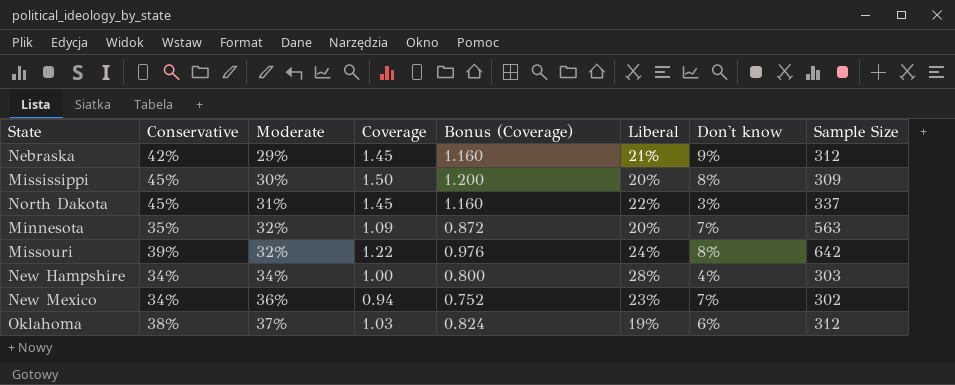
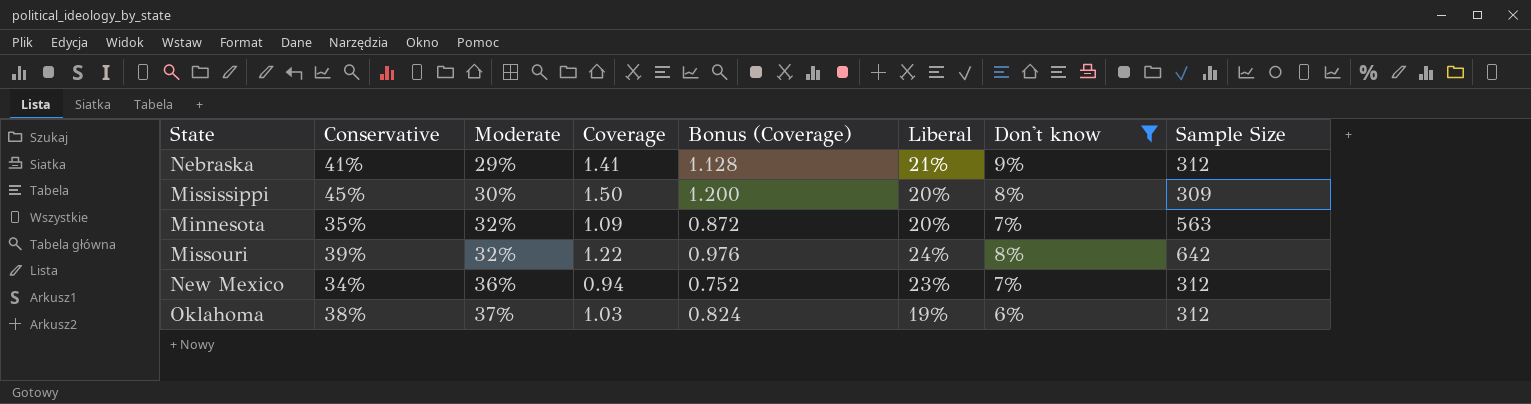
filter: none -> Don't know >= 6%
Nebraska | Conservative: 42% -> 41%
Nebraska | Coverage: 1.45 -> 1.41
Nebraska | Bonus (Coverage): 1.160 -> 1.128
New Mexico | Sample Size: 302 -> 312

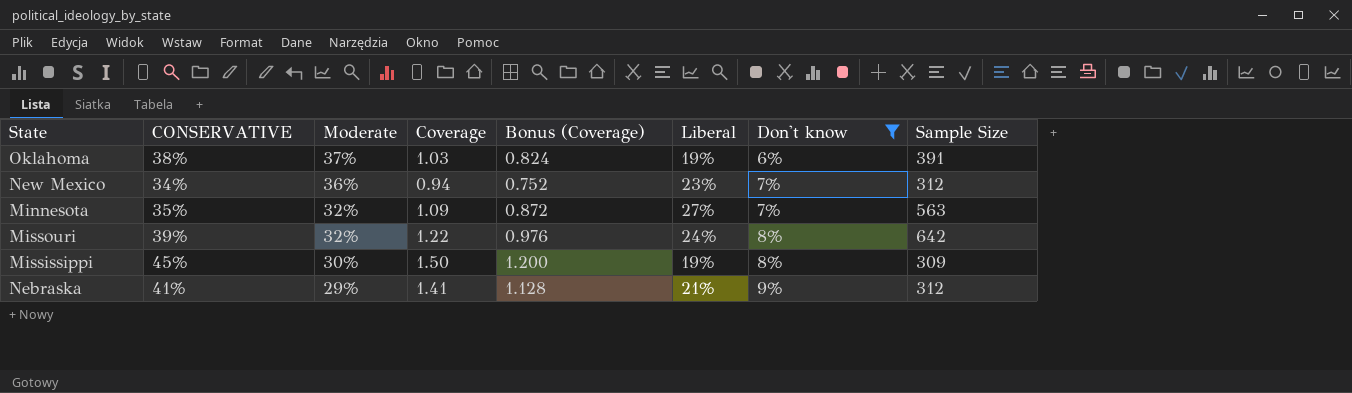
row order: Moderate ascending -> Moderate descending
column name: Conservative -> CONSERVATIVE
Oklahoma | Sample Size: 312 -> 391
Minnesota | Liberal: 20% -> 27%
Mississippi | Liberal: 20% -> 19%

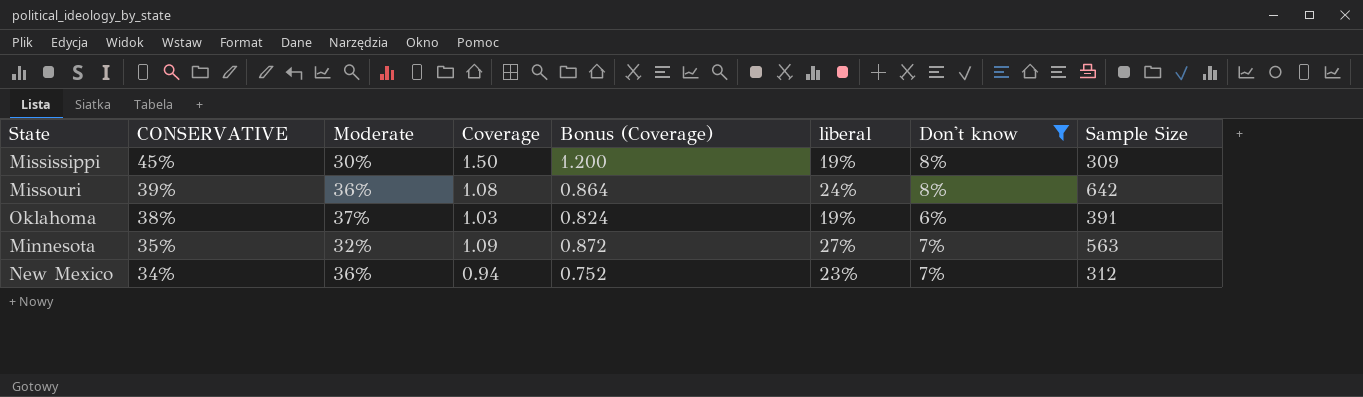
row order: Moderate descending -> CONSERVATIVE descending
column name: Liberal -> liberal
row Nebraska: 41% | 29% | 1.41 | 1.128 | 21% | 9% | 312 -> none
Missouri | Moderate: 32% -> 36%
Missouri | Coverage: 1.22 -> 1.08
Missouri | Bonus (Coverage): 0.976 -> 0.864

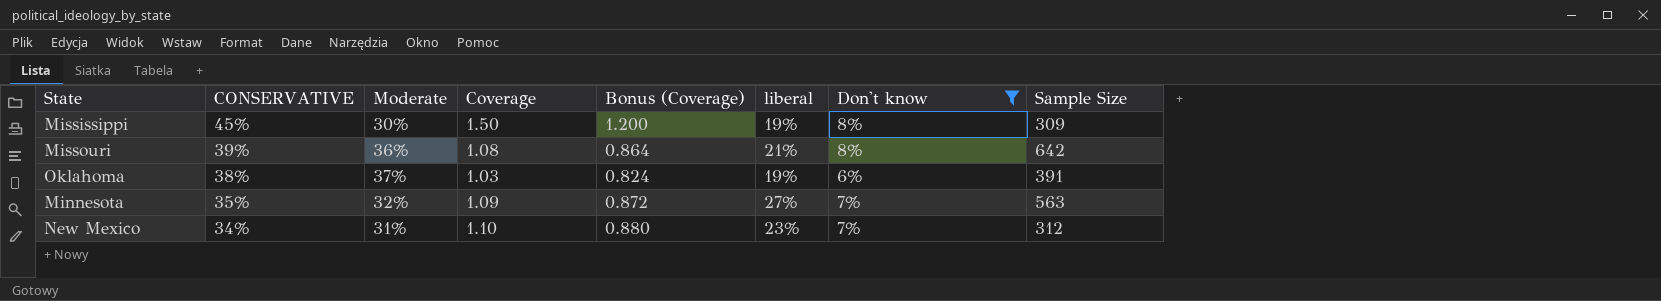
Missouri | liberal: 24% -> 21%
New Mexico | Moderate: 36% -> 31%
New Mexico | Coverage: 0.94 -> 1.10
New Mexico | Bonus (Coverage): 0.752 -> 0.880

